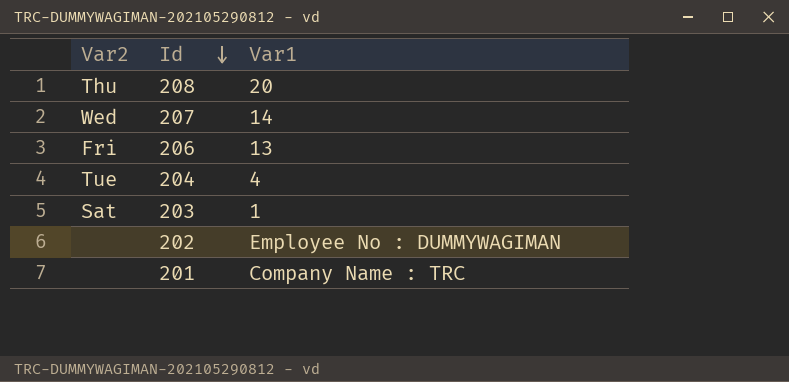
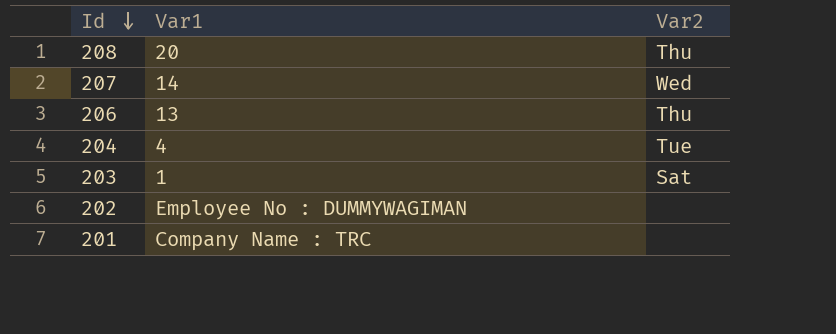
column Var2 | position: 1 -> 3
206 | Var2: Fri -> Thu

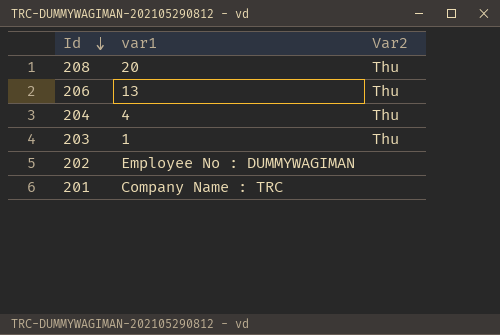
column name: Var1 -> var1
row 207: 14 | Wed -> none
204 | Var2: Tue -> Thu
203 | Var2: Sat -> Thu

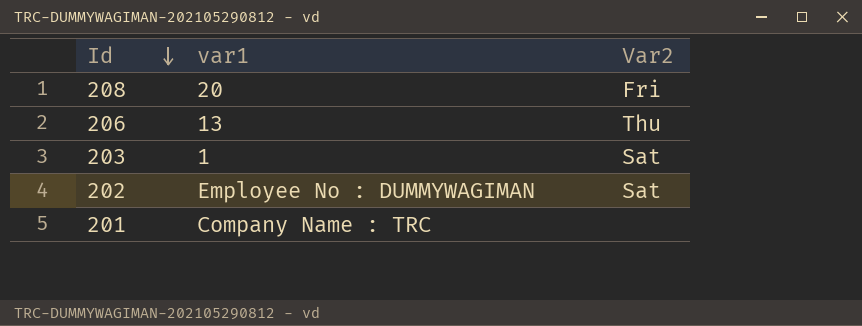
row 204: 4 | Thu -> none
208 | Var2: Thu -> Fri
203 | Var2: Thu -> Sat
202 | Var2: none -> Sat

